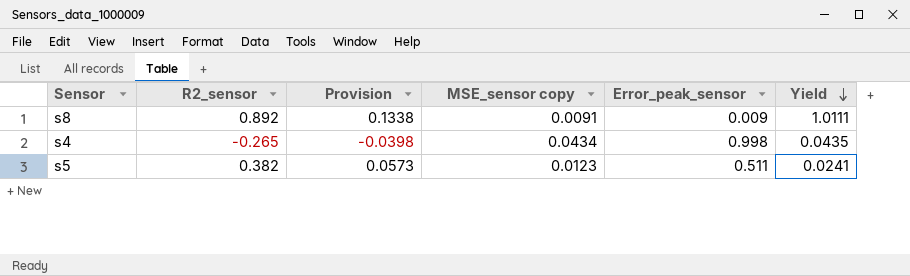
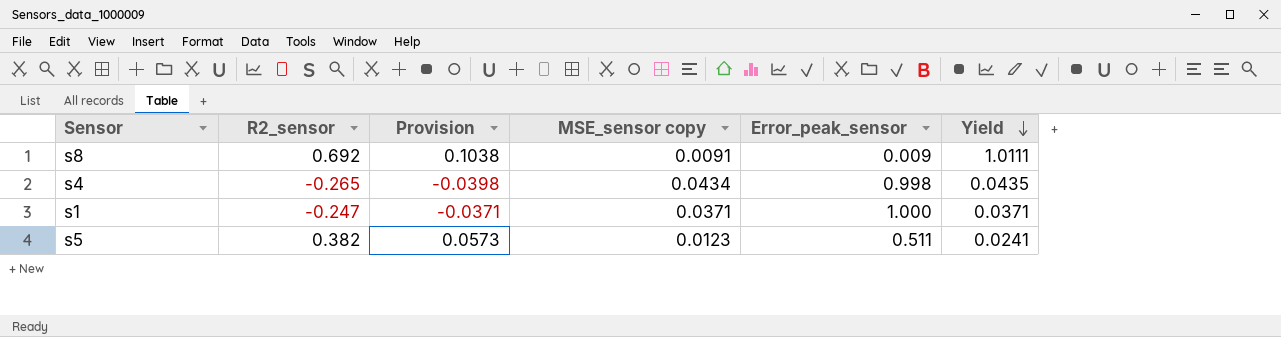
s8 | R2_sensor: 0.892 -> 0.692
s8 | Provision: 0.1338 -> 0.1038
row s1: none -> -0.247 | -0.0371 | 0.0371 | 1.000 | 0.0371

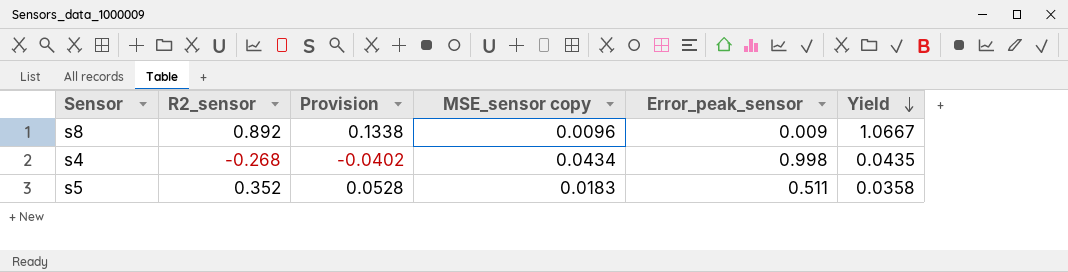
row s1: -0.247 | -0.0371 | 0.0371 | 1.000 | 0.0371 -> none
s8 | R2_sensor: 0.692 -> 0.892
s8 | Provision: 0.1038 -> 0.1338
s8 | MSE_sensor copy: 0.0091 -> 0.0096
s8 | Yield: 1.0111 -> 1.0667
s4 | R2_sensor: -0.265 -> -0.268
s4 | Provision: -0.0398 -> -0.0402
s5 | R2_sensor: 0.382 -> 0.352
s5 | Provision: 0.0573 -> 0.0528
s5 | MSE_sensor copy: 0.0123 -> 0.0183
s5 | Yield: 0.0241 -> 0.0358

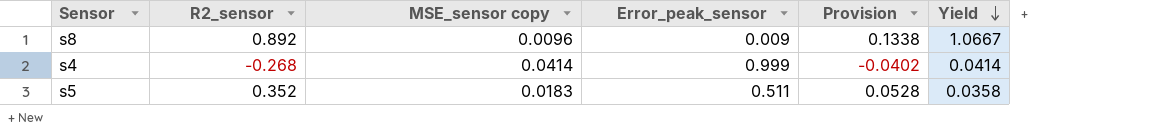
column Provision | position: 3 -> 5
s4 | MSE_sensor copy: 0.0434 -> 0.0414
s4 | Error_peak_sensor: 0.998 -> 0.999
s4 | Yield: 0.0435 -> 0.0414

